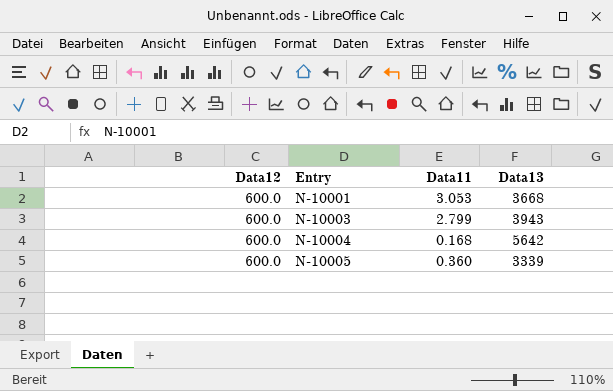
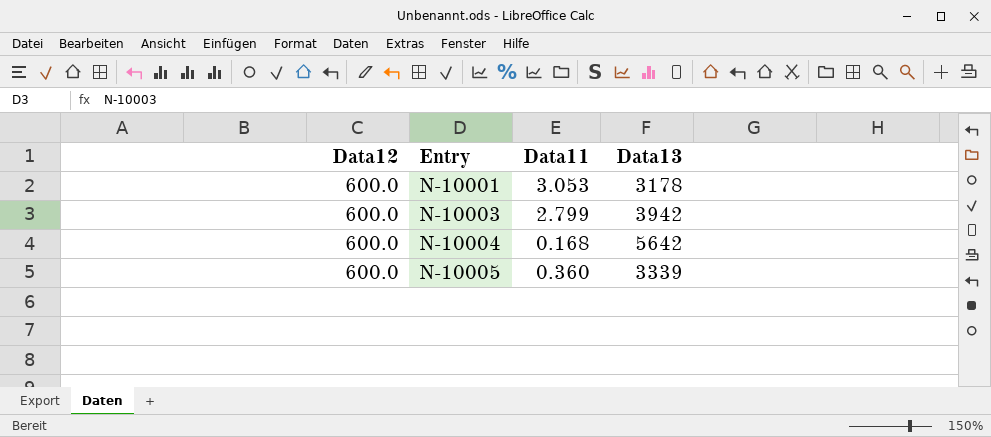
N-10001 | Data13: 3668 -> 3178
N-10003 | Data13: 3943 -> 3942

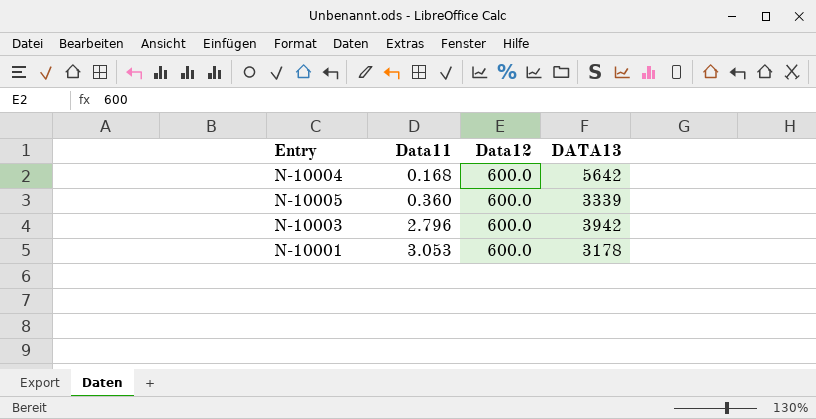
row order: Entry ascending -> Data11 ascending
column Data12 | position: 1 -> 3
column name: Data13 -> DATA13
N-10003 | Data11: 2.799 -> 2.796

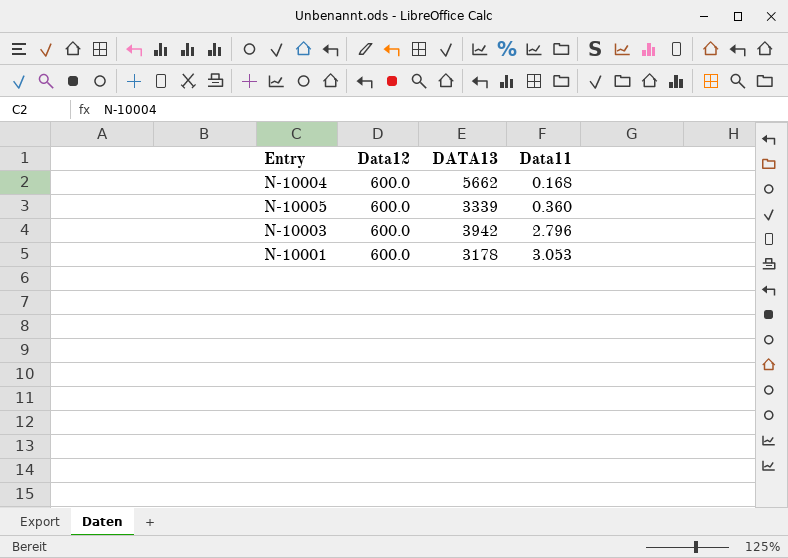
column Data11 | position: 2 -> 4
N-10004 | DATA13: 5642 -> 5662

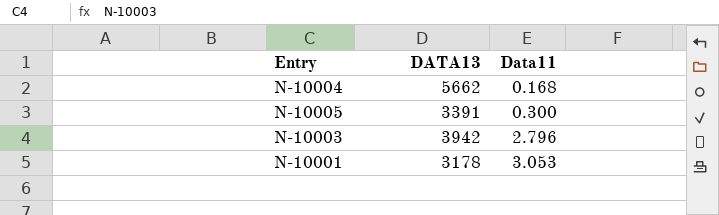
column Data12 | position: 2 -> none
N-10005 | DATA13: 3339 -> 3391
N-10005 | Data11: 0.360 -> 0.300

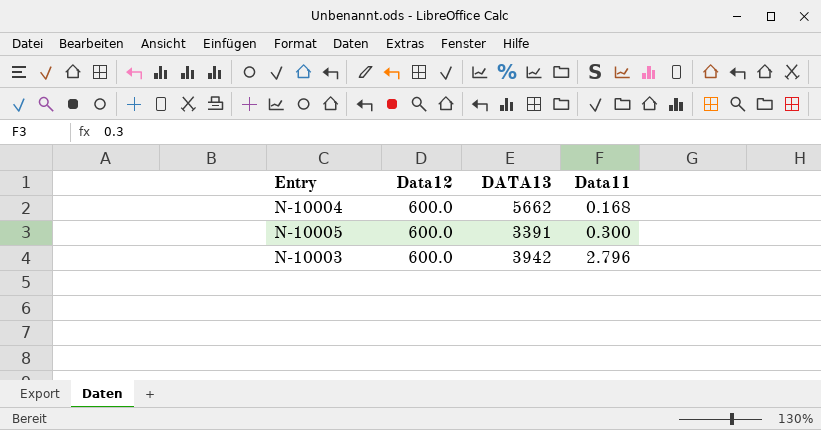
column Data12 | position: none -> 2
row N-10001: 3178 | 3.053 -> none

